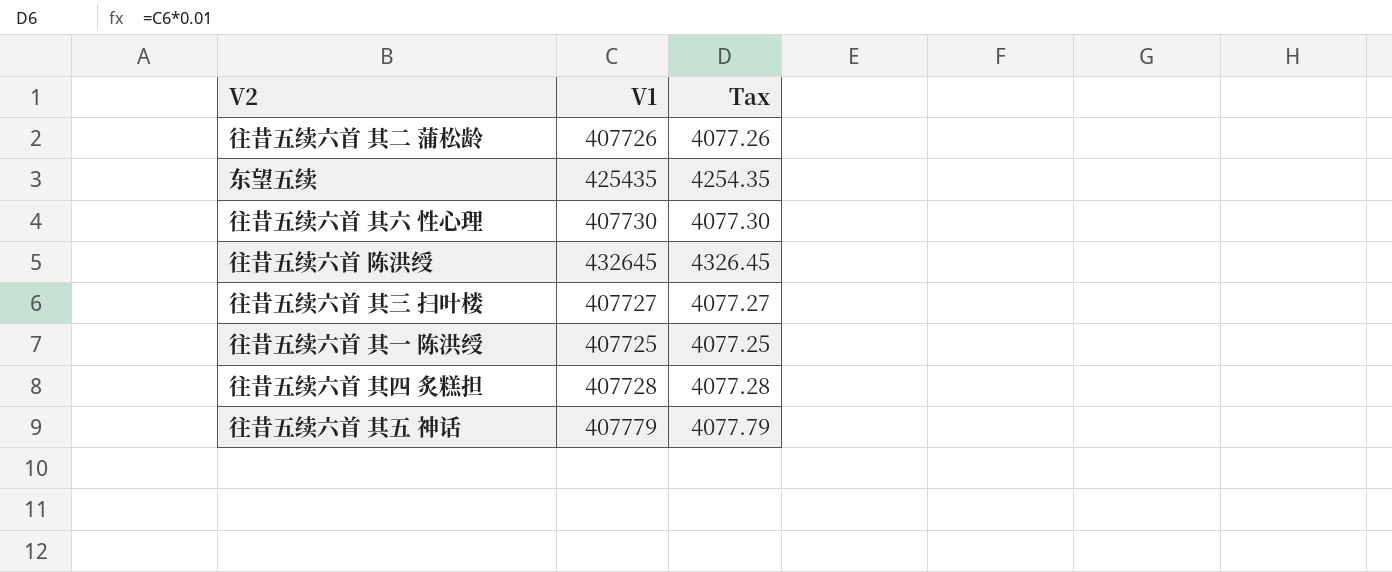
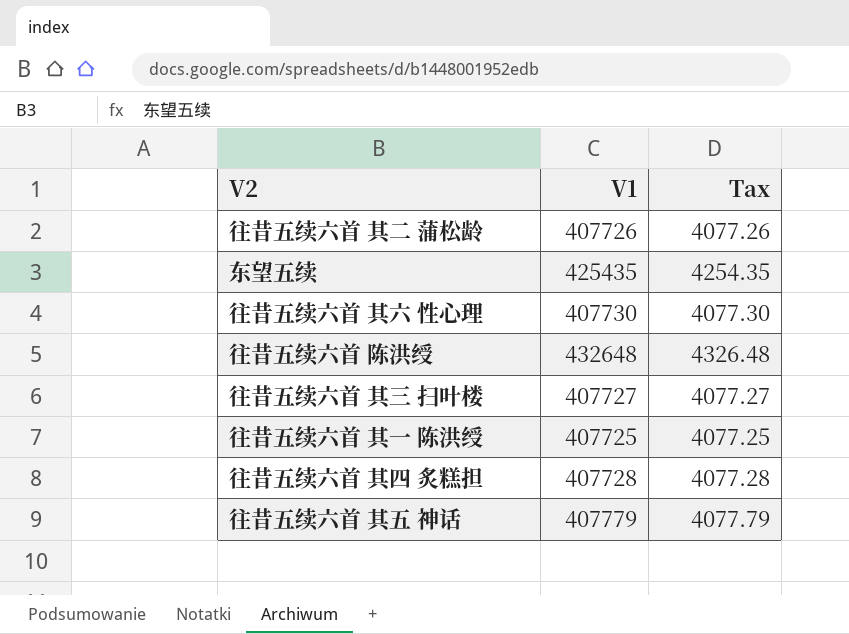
往昔五续六首 陈洪绶 | V1: 432645 -> 432648
往昔五续六首 陈洪绶 | Tax: 4326.45 -> 4326.48

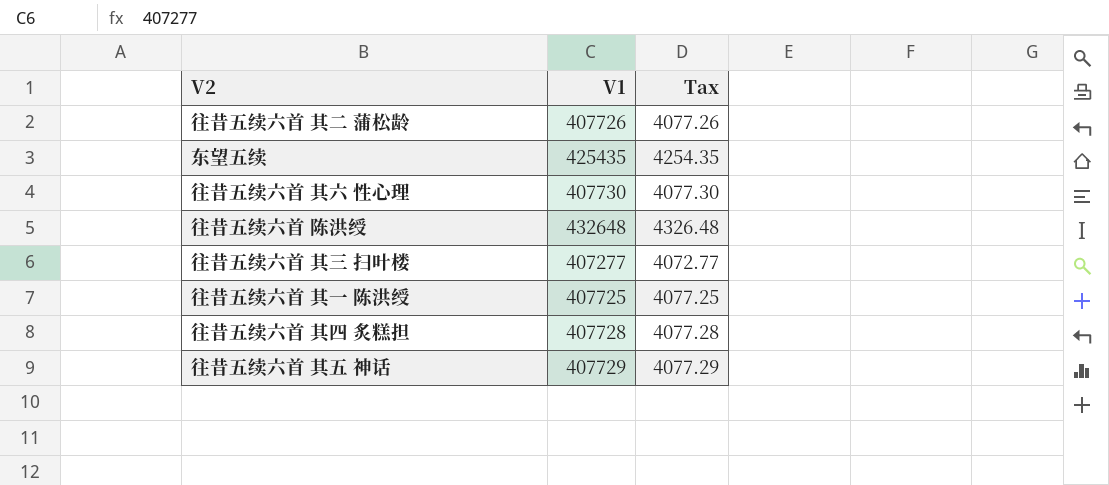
往昔五续六首 其三 扫叶楼 | V1: 407727 -> 407277
往昔五续六首 其三 扫叶楼 | Tax: 4077.27 -> 4072.77
往昔五续六首 其五 神话 | V1: 407779 -> 407729
往昔五续六首 其五 神话 | Tax: 4077.79 -> 4077.29

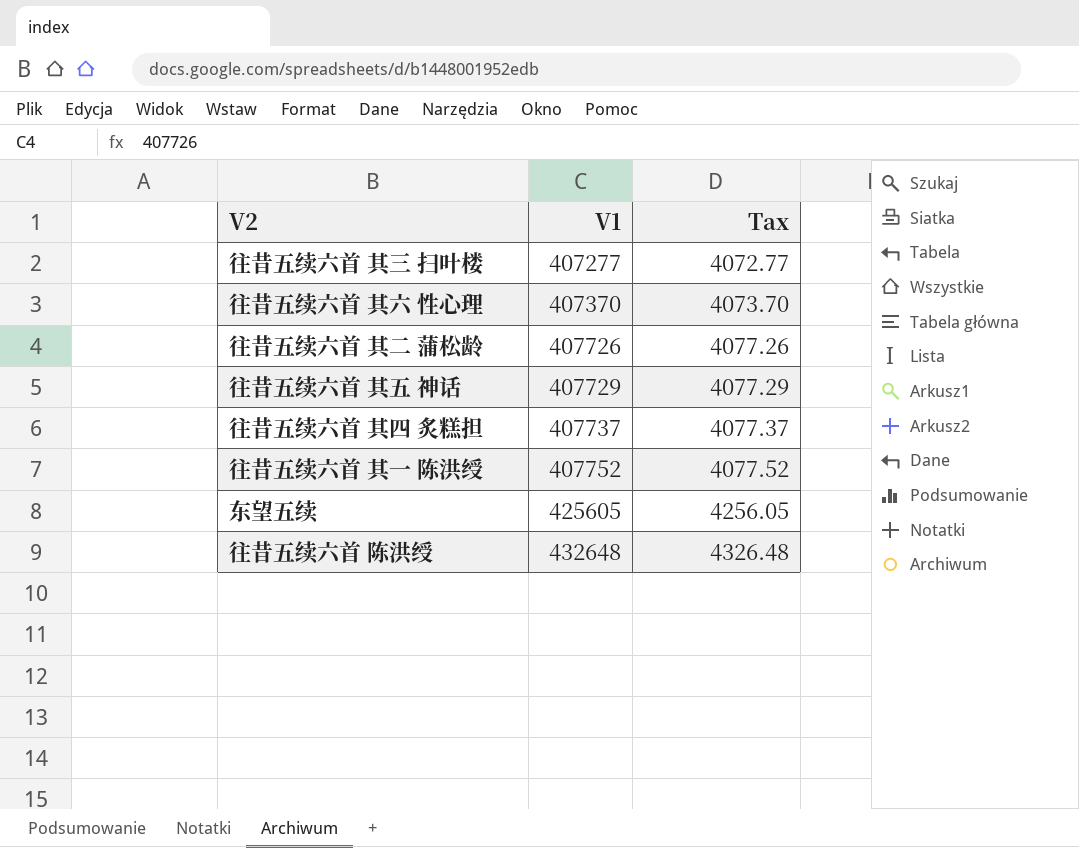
row order: none -> V1 ascending
往昔五续六首 其六 性心理 | V1: 407730 -> 407370
往昔五续六首 其六 性心理 | Tax: 4077.30 -> 4073.70
往昔五续六首 其四 炙糕担 | V1: 407728 -> 407737
往昔五续六首 其四 炙糕担 | Tax: 4077.28 -> 4077.37
往昔五续六首 其一 陈洪绶 | V1: 407725 -> 407752
往昔五续六首 其一 陈洪绶 | Tax: 4077.25 -> 4077.52
东望五续 | V1: 425435 -> 425605
东望五续 | Tax: 4254.35 -> 4256.05

